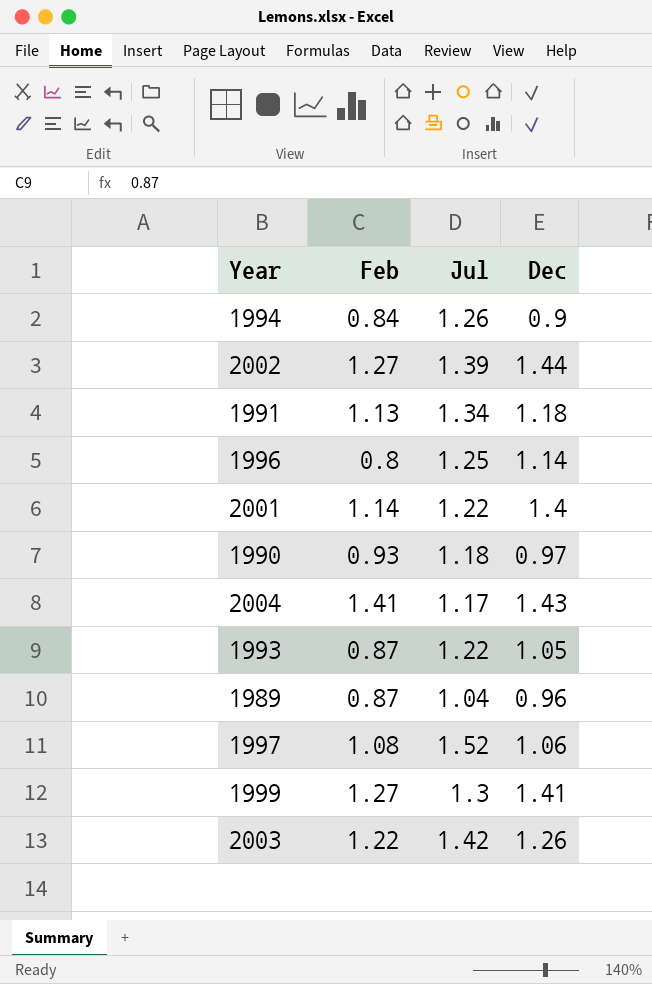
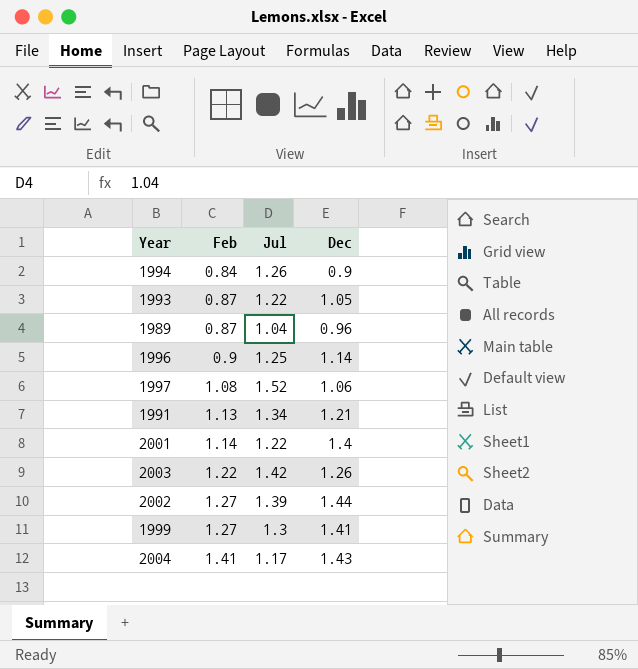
row order: none -> Feb ascending
row 1990: 0.93 | 1.18 | 0.97 -> none
1996 | Feb: 0.8 -> 0.9
1991 | Dec: 1.18 -> 1.21

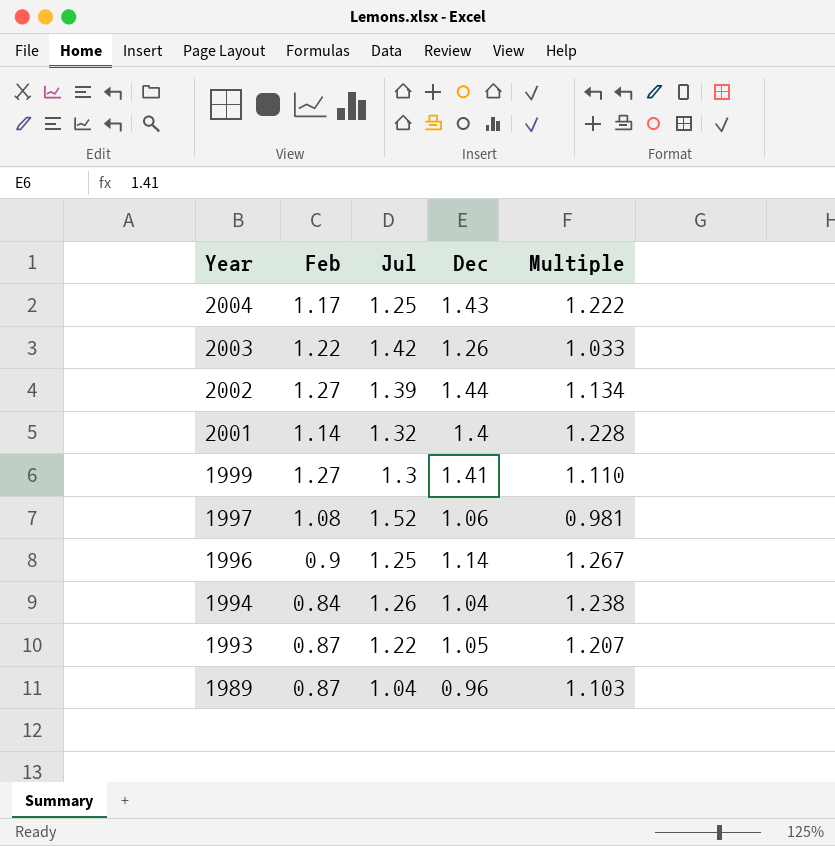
row order: Feb ascending -> Year descending
column Multiple | formula: none -> [Dec] / [Feb]
row 1991: 1.13 | 1.34 | 1.21 -> none
2004 | Feb: 1.41 -> 1.17
2004 | Jul: 1.17 -> 1.25
2001 | Jul: 1.22 -> 1.32
1994 | Dec: 0.9 -> 1.04

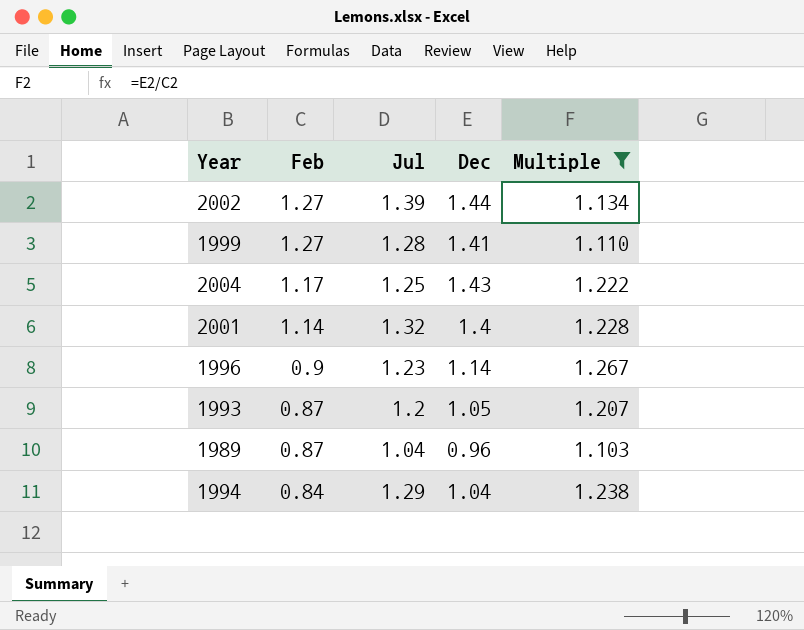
filter: none -> Multiple >= 1.103
row order: Year descending -> Feb descending
1999 | Jul: 1.3 -> 1.28
1996 | Jul: 1.25 -> 1.23
1993 | Jul: 1.22 -> 1.2
1994 | Jul: 1.26 -> 1.29

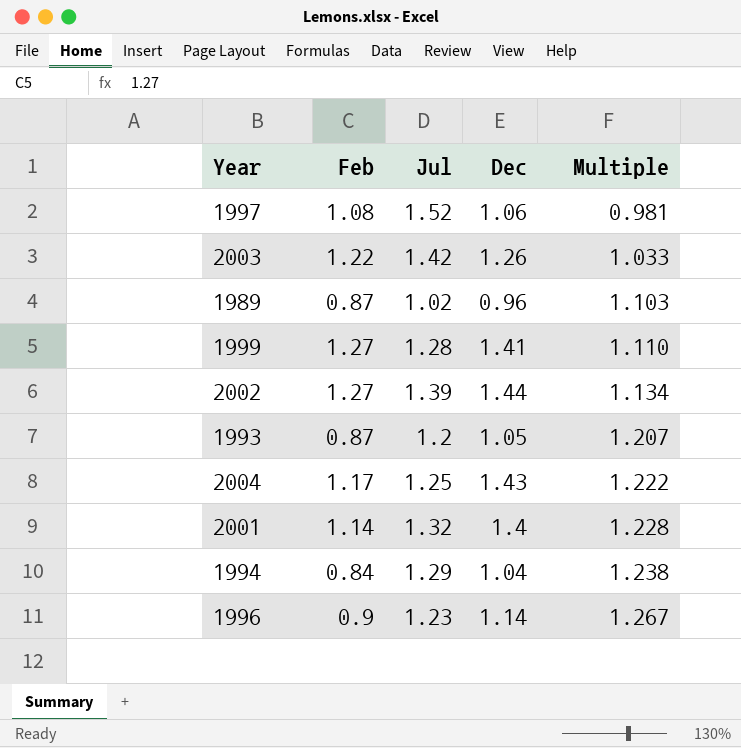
filter: Multiple >= 1.103 -> none
row order: Feb descending -> Multiple ascending
1989 | Jul: 1.04 -> 1.02

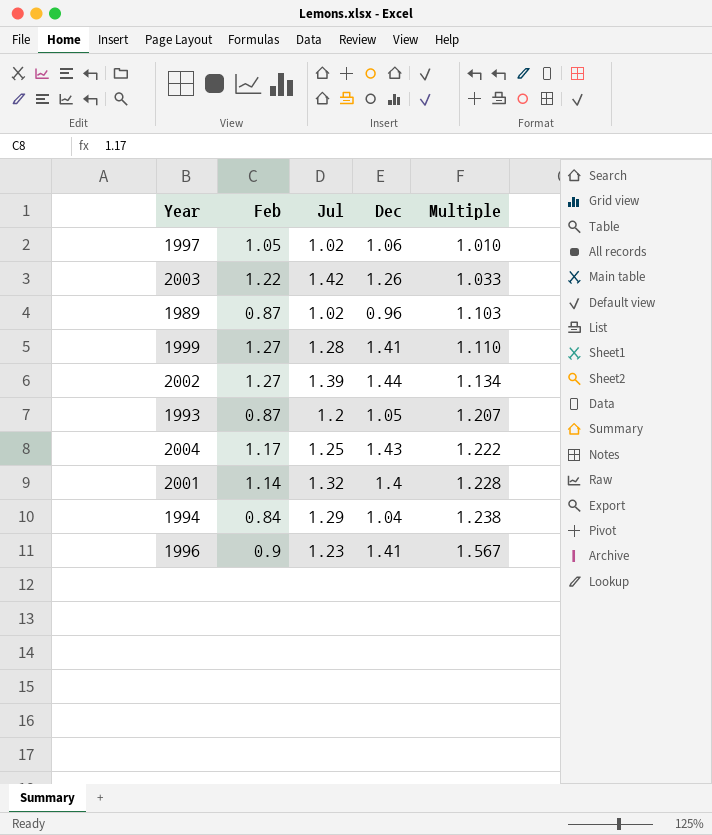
1997 | Feb: 1.08 -> 1.05
1997 | Jul: 1.52 -> 1.02
1997 | Multiple: 0.981 -> 1.010
1996 | Dec: 1.14 -> 1.41
1996 | Multiple: 1.267 -> 1.567

